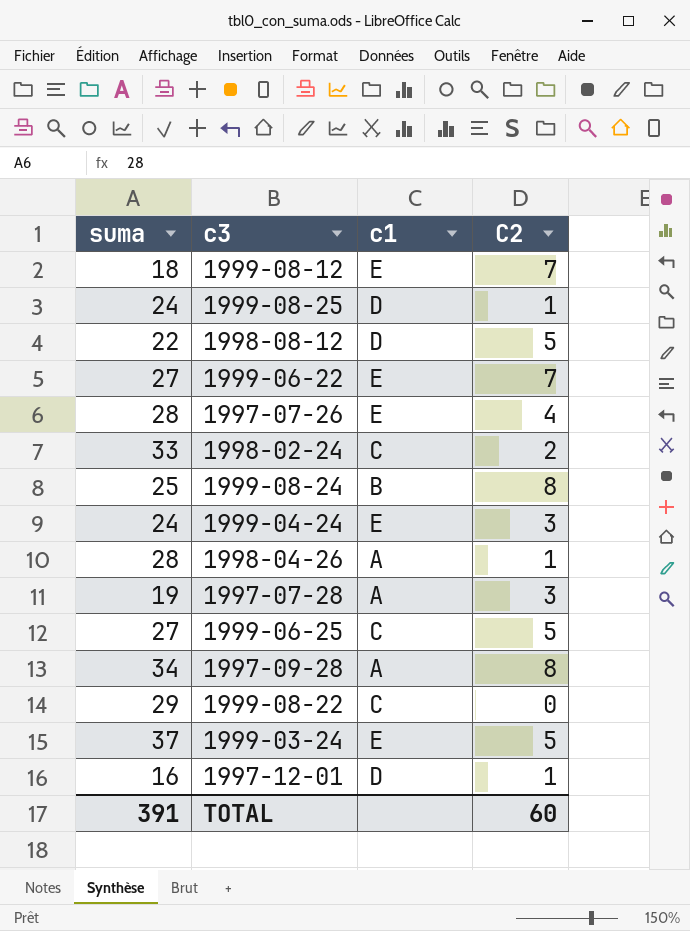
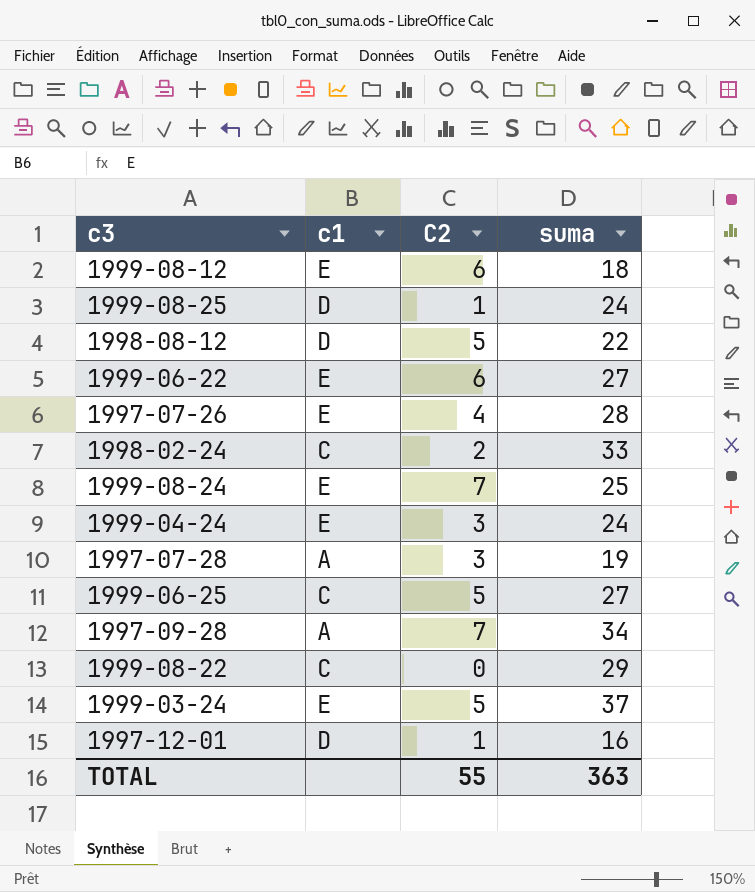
column suma | position: 1 -> 4
row 1998-04-26: 28 | A | 1 -> none
1999-08-12 | C2: 7 -> 6
1999-06-22 | C2: 7 -> 6
1999-08-24 | c1: B -> E
1999-08-24 | C2: 8 -> 7
1997-09-28 | C2: 8 -> 7
TOTAL | C2: 60 -> 55
TOTAL | suma: 391 -> 363

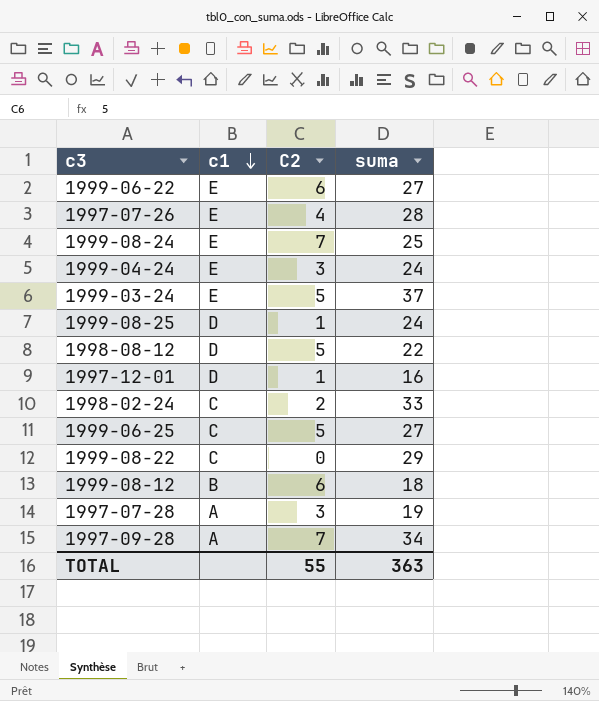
row order: none -> c1 descending
1999-08-12 | c1: E -> B

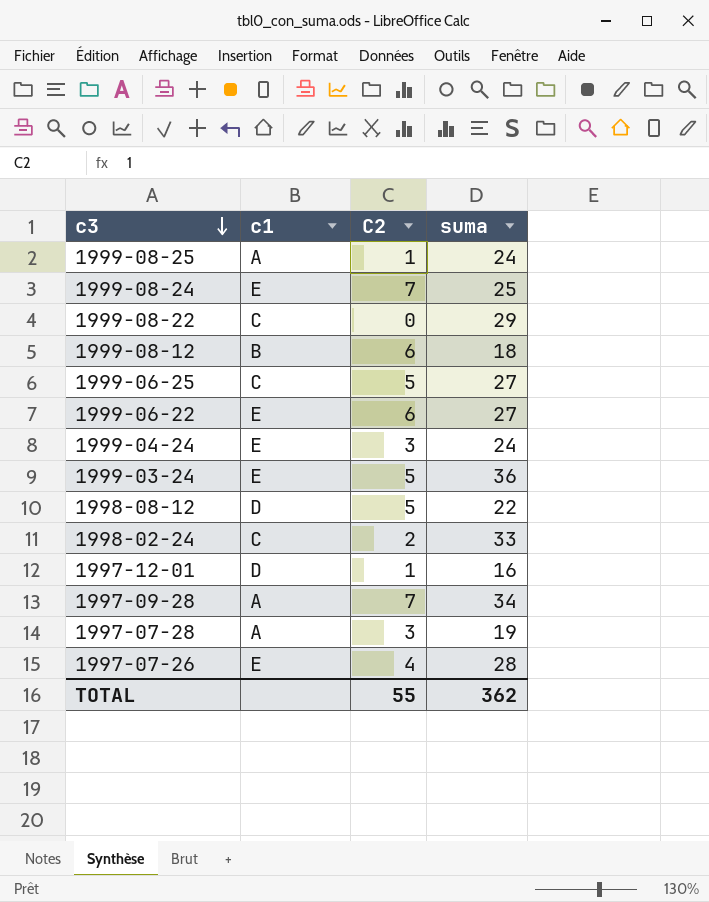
row order: c1 descending -> c3 descending
1999-08-25 | c1: D -> A
1999-03-24 | suma: 37 -> 36
TOTAL | suma: 363 -> 362

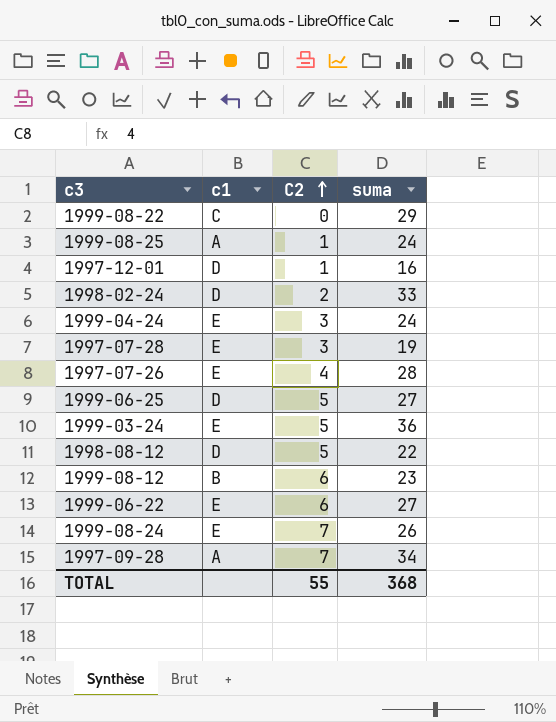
row order: c3 descending -> C2 ascending
1998-02-24 | c1: C -> D
1997-07-28 | c1: A -> E
1999-06-25 | c1: C -> D
1999-08-12 | suma: 18 -> 23
1999-08-24 | suma: 25 -> 26
TOTAL | suma: 362 -> 368

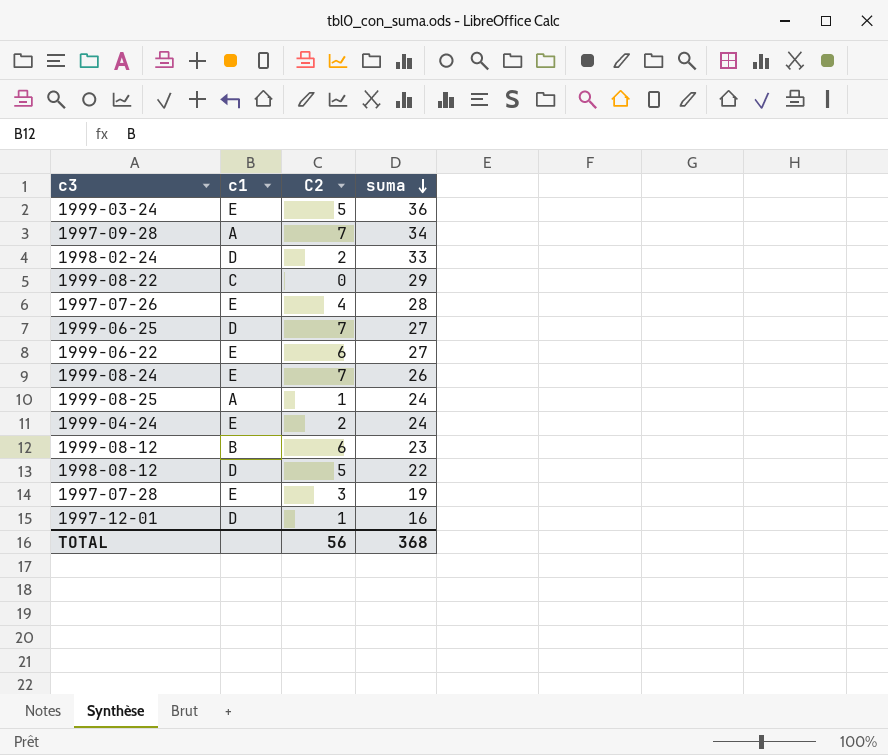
row order: C2 ascending -> suma descending
1999-06-25 | C2: 5 -> 7
1999-04-24 | C2: 3 -> 2
TOTAL | C2: 55 -> 56

